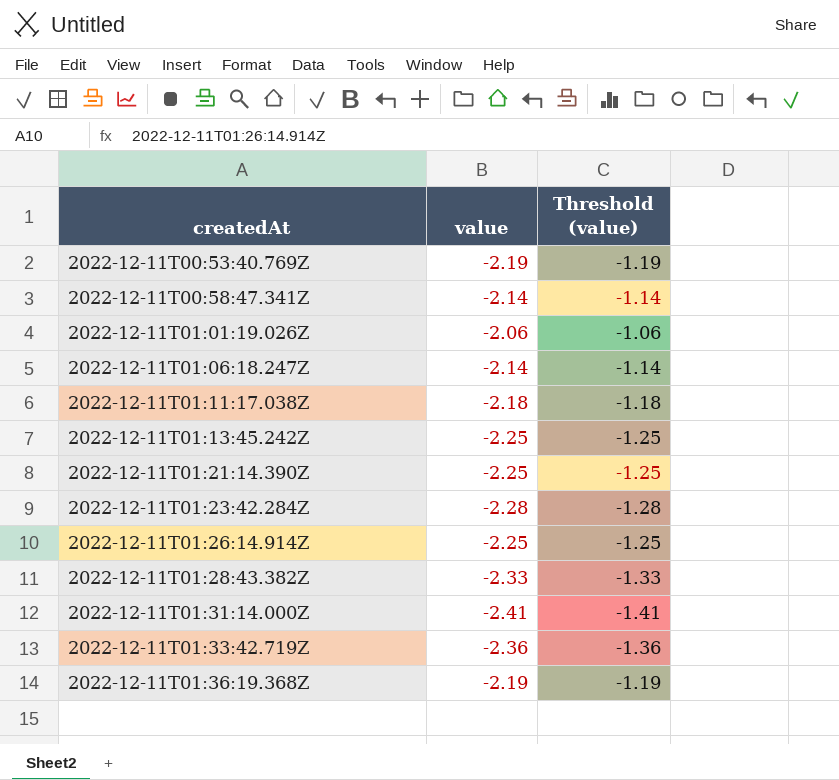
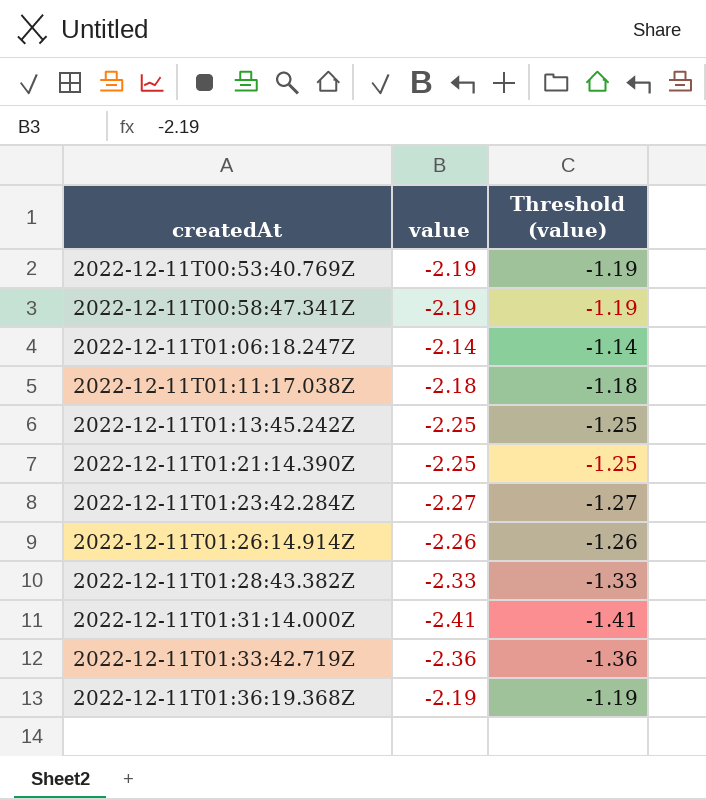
row 2022-12-11T01:01:19.026Z: -2.06 | -1.06 -> none
2022-12-11T00:58:47.341Z | value: -2.14 -> -2.19
2022-12-11T00:58:47.341Z | Threshold (value): -1.14 -> -1.19
2022-12-11T01:23:42.284Z | value: -2.28 -> -2.27
2022-12-11T01:23:42.284Z | Threshold (value): -1.28 -> -1.27
2022-12-11T01:26:14.914Z | value: -2.25 -> -2.26
2022-12-11T01:26:14.914Z | Threshold (value): -1.25 -> -1.26

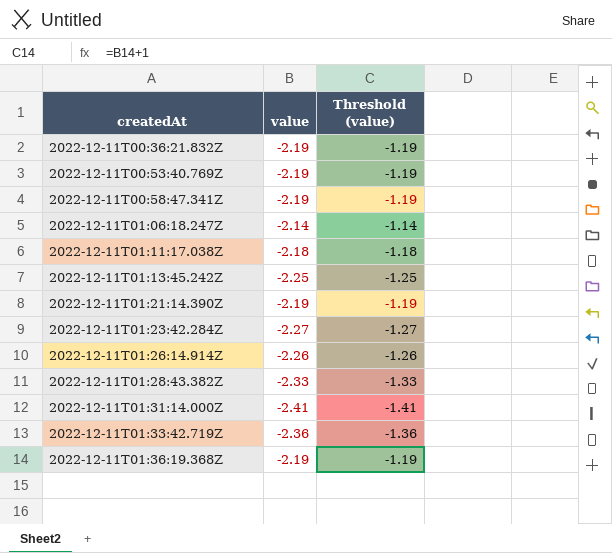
row 2022-12-11T00:36:21.832Z: none -> -2.19 | -1.19
2022-12-11T01:21:14.390Z | value: -2.25 -> -2.19
2022-12-11T01:21:14.390Z | Threshold (value): -1.25 -> -1.19

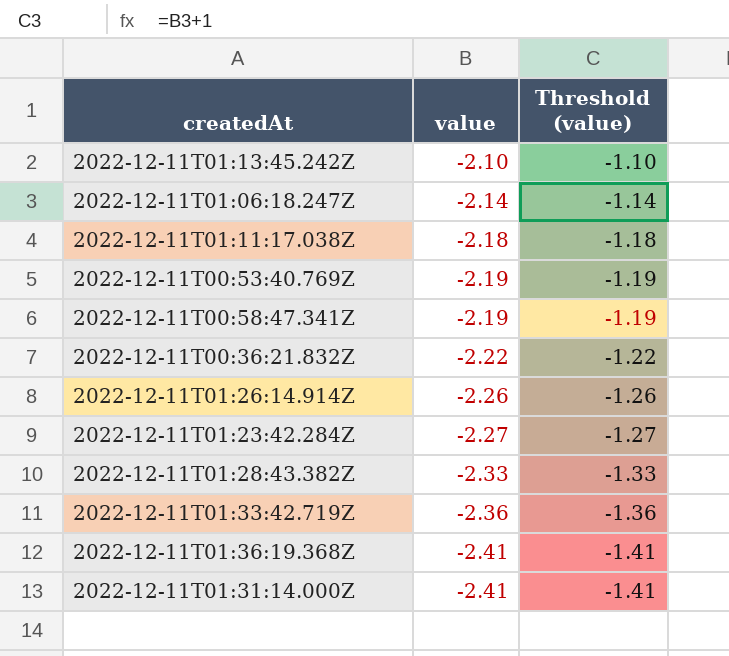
row order: createdAt ascending -> value descending
row 2022-12-11T01:21:14.390Z: -2.19 | -1.19 -> none
2022-12-11T01:13:45.242Z | value: -2.25 -> -2.10
2022-12-11T01:13:45.242Z | Threshold (value): -1.25 -> -1.10
2022-12-11T00:36:21.832Z | value: -2.19 -> -2.22
2022-12-11T00:36:21.832Z | Threshold (value): -1.19 -> -1.22
2022-12-11T01:36:19.368Z | value: -2.19 -> -2.41
2022-12-11T01:36:19.368Z | Threshold (value): -1.19 -> -1.41

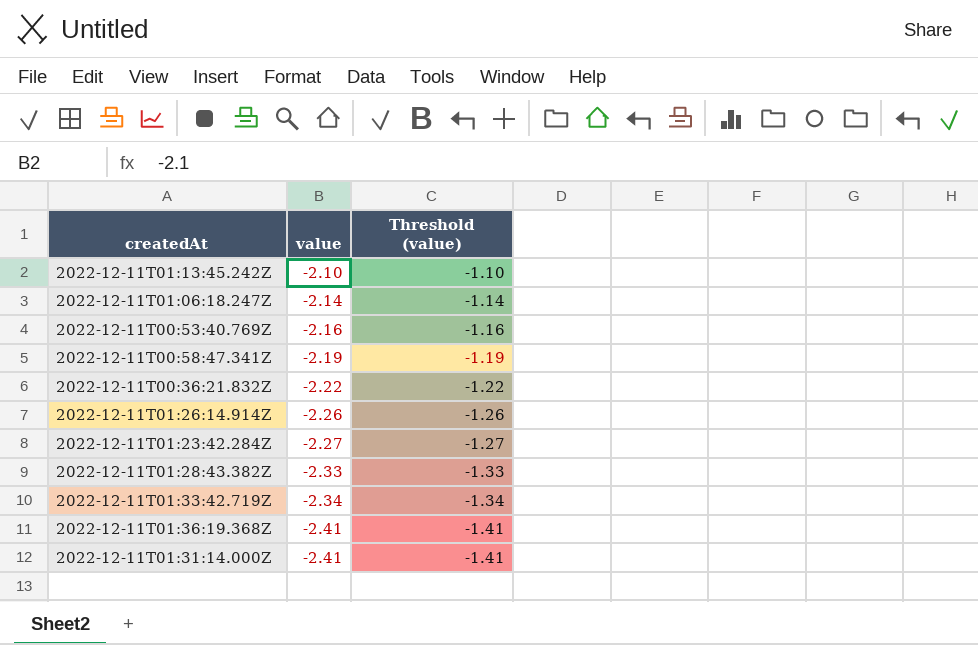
row 2022-12-11T01:11:17.038Z: -2.18 | -1.18 -> none
2022-12-11T00:53:40.769Z | value: -2.19 -> -2.16
2022-12-11T00:53:40.769Z | Threshold (value): -1.19 -> -1.16
2022-12-11T01:33:42.719Z | value: -2.36 -> -2.34
2022-12-11T01:33:42.719Z | Threshold (value): -1.36 -> -1.34

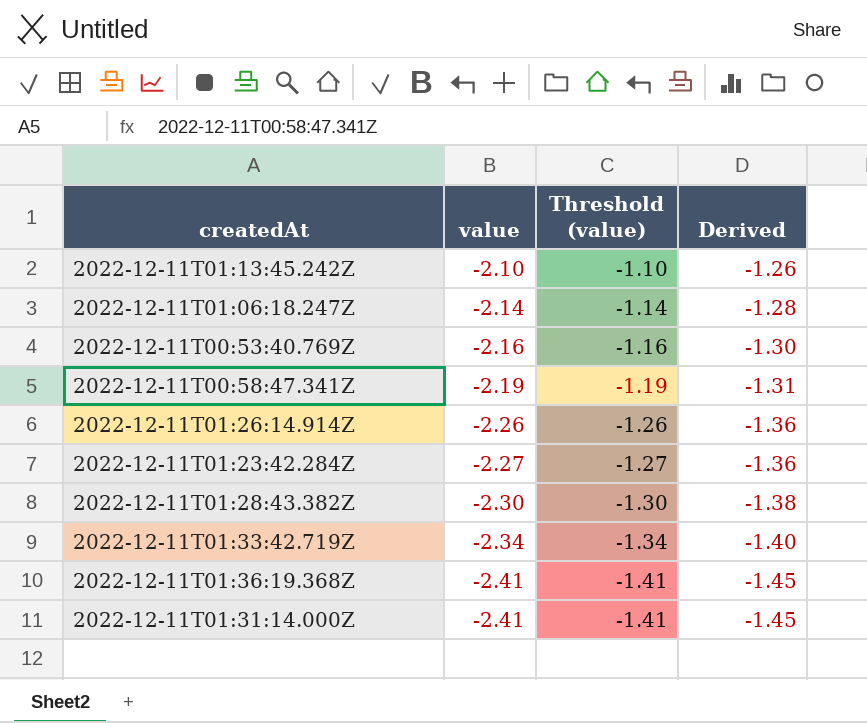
column Derived | formula: none -> [value] * 0.6
row 2022-12-11T00:36:21.832Z: -2.22 | -1.22 -> none
2022-12-11T01:28:43.382Z | value: -2.33 -> -2.30
2022-12-11T01:28:43.382Z | Threshold (value): -1.33 -> -1.30

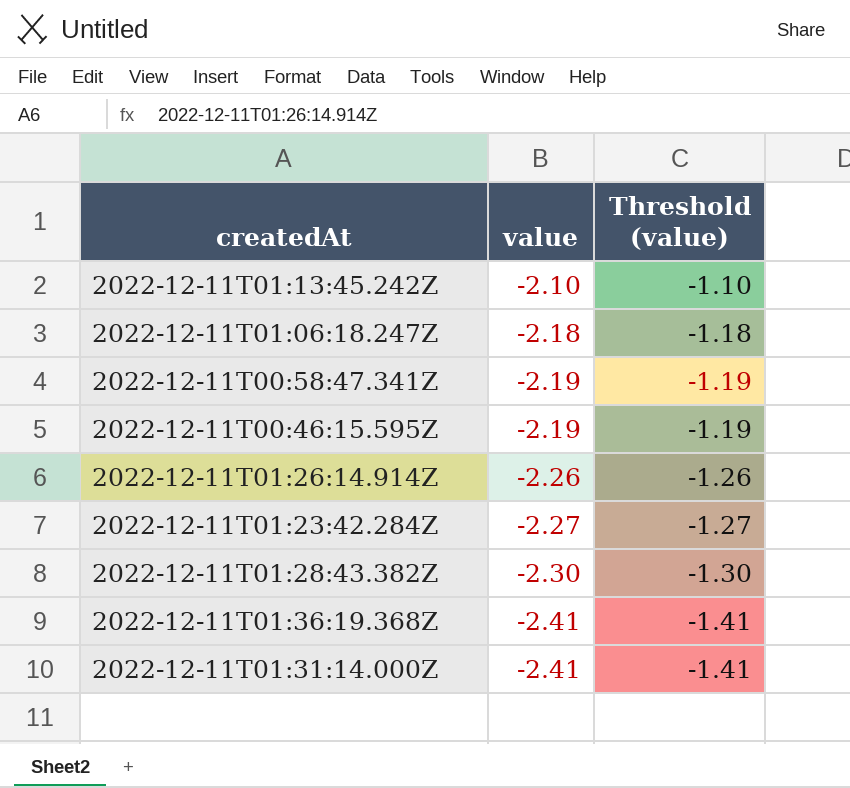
column Derived | formula: [value] * 0.6 -> none
row 2022-12-11T00:53:40.769Z: -2.16 | -1.16 | -1.30 -> none
row 2022-12-11T01:33:42.719Z: -2.34 | -1.34 | -1.40 -> none
2022-12-11T01:06:18.247Z | value: -2.14 -> -2.18
2022-12-11T01:06:18.247Z | Threshold (value): -1.14 -> -1.18
row 2022-12-11T00:46:15.595Z: none -> -2.19 | -1.19

